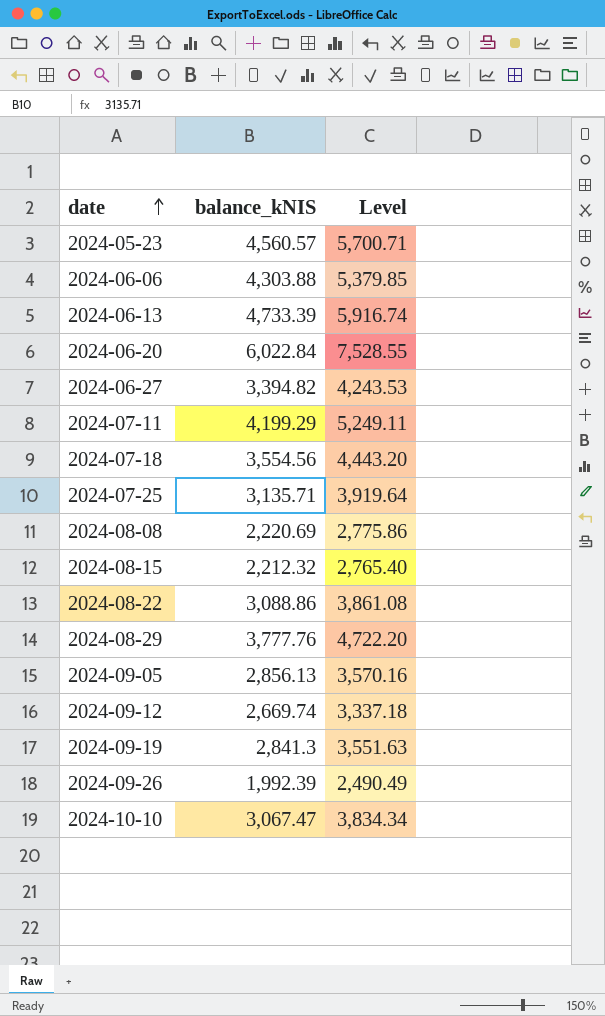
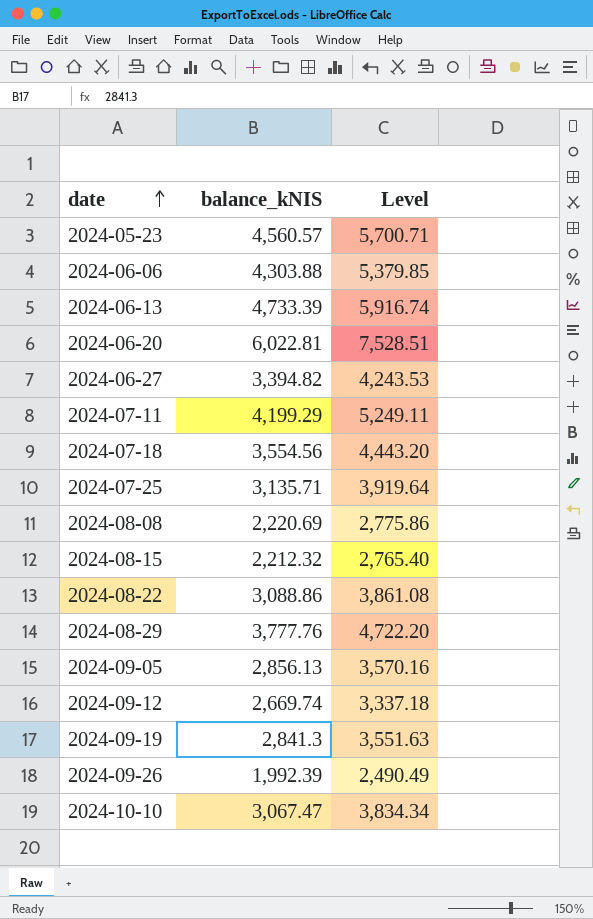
2024-06-20 | balance_kNIS: 6,022.84 -> 6,022.81
2024-06-20 | Level: 7,528.55 -> 7,528.51

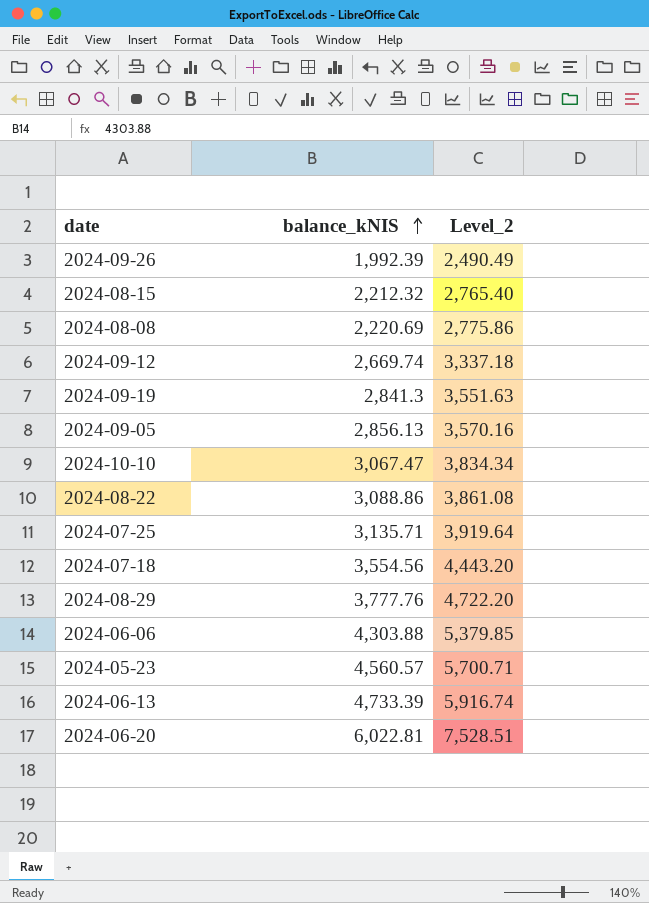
row order: date ascending -> balance_kNIS ascending
column name: Level -> Level_2
row 2024-06-27: 3,394.82 | 4,243.53 -> none
row 2024-07-11: 4,199.29 | 5,249.11 -> none

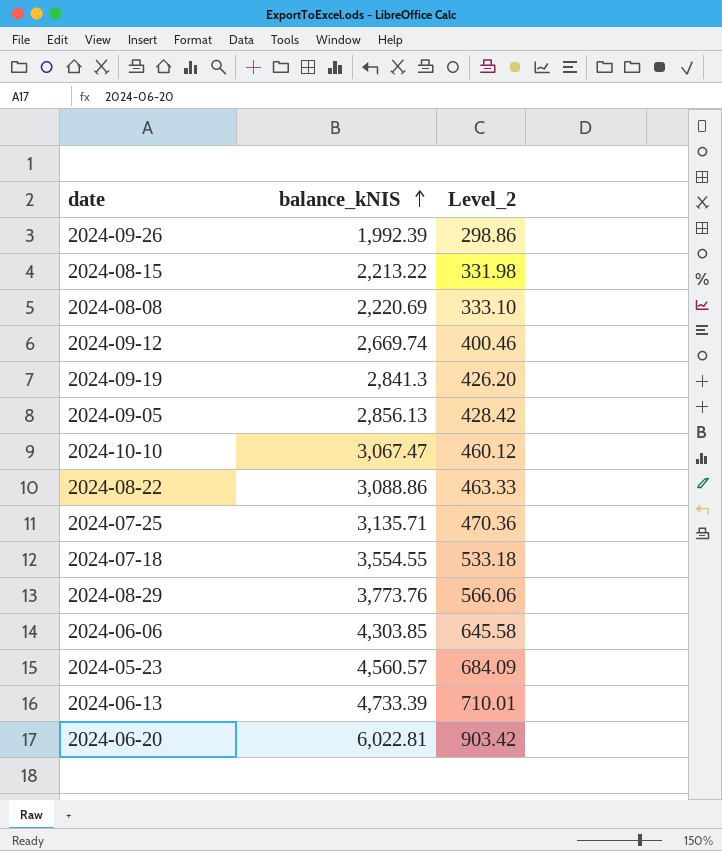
column Level_2 | formula: [balance_kNIS] * 1.25 -> [balance_kNIS] * 0.15
2024-08-15 | balance_kNIS: 2,212.32 -> 2,213.22
2024-07-18 | balance_kNIS: 3,554.56 -> 3,554.55
2024-08-29 | balance_kNIS: 3,777.76 -> 3,773.76
2024-06-06 | balance_kNIS: 4,303.88 -> 4,303.85

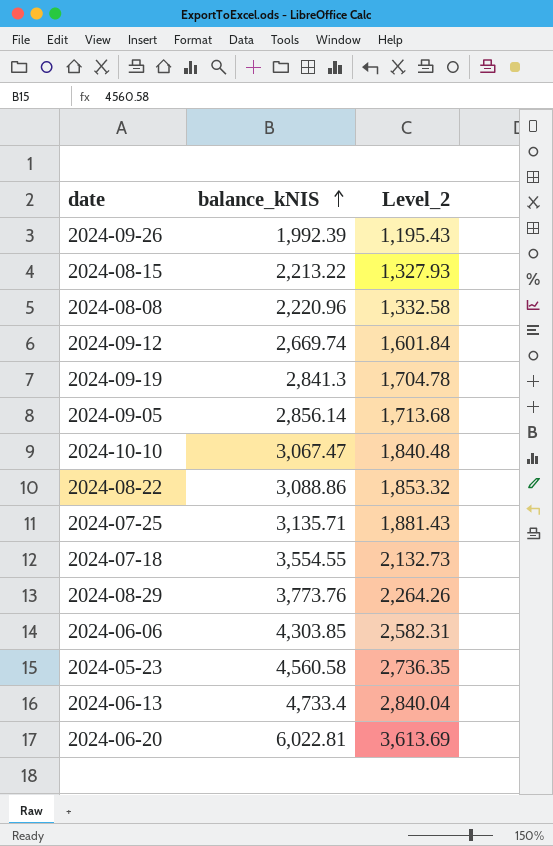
column Level_2 | formula: [balance_kNIS] * 0.15 -> [balance_kNIS] * 0.6
2024-08-08 | balance_kNIS: 2,220.69 -> 2,220.96
2024-09-05 | balance_kNIS: 2,856.13 -> 2,856.14
2024-05-23 | balance_kNIS: 4,560.57 -> 4,560.58
2024-06-13 | balance_kNIS: 4,733.39 -> 4,733.4

